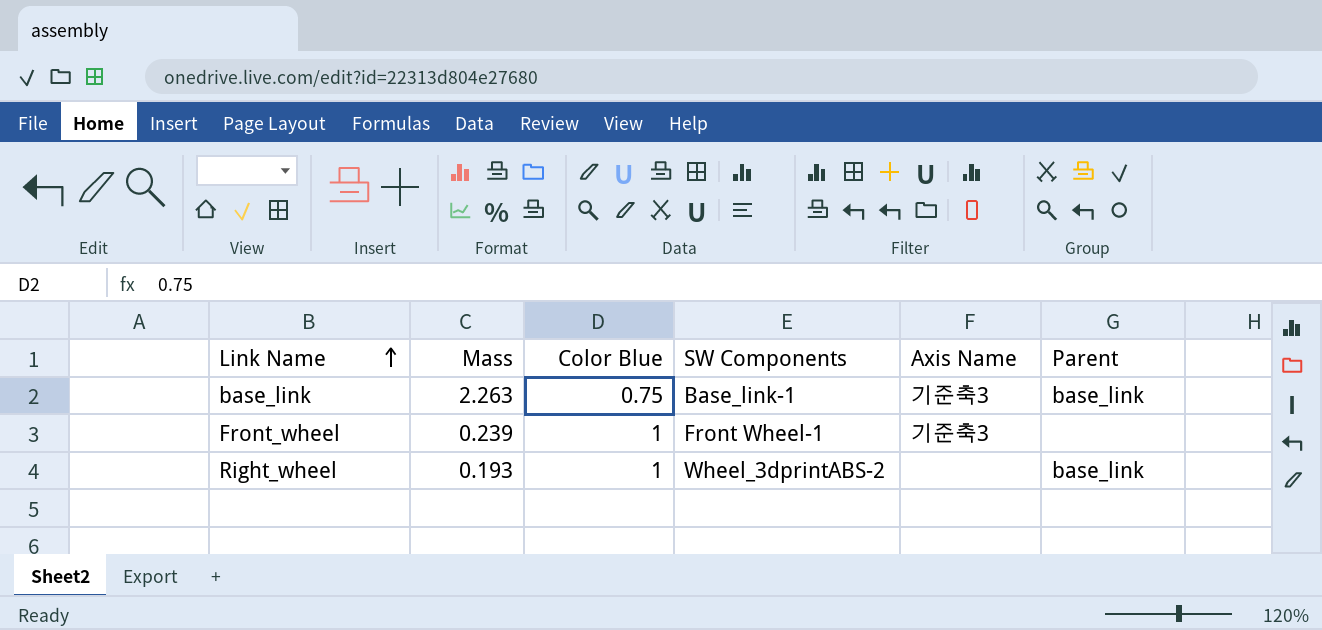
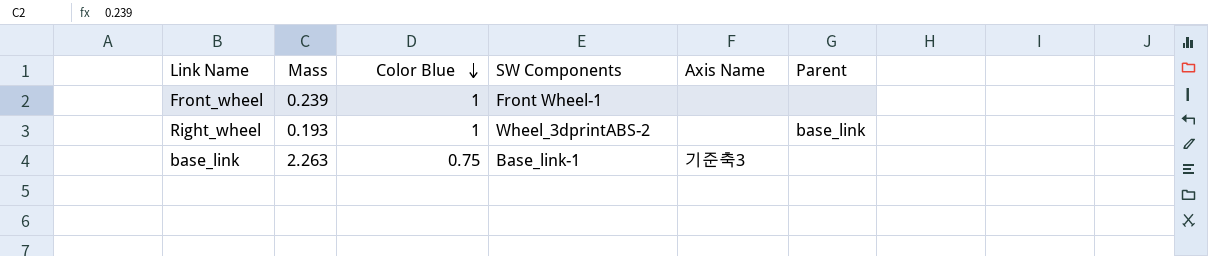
row order: Link Name ascending -> Color Blue descending
Front_wheel | Axis Name: 기준축3 -> none
base_link | Parent: base_link -> none

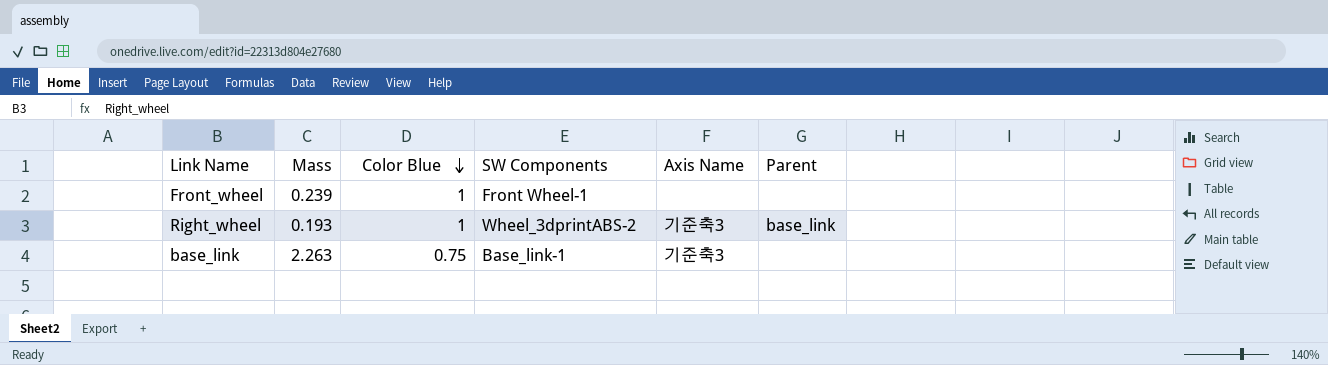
Right_wheel | Axis Name: none -> 기준축3

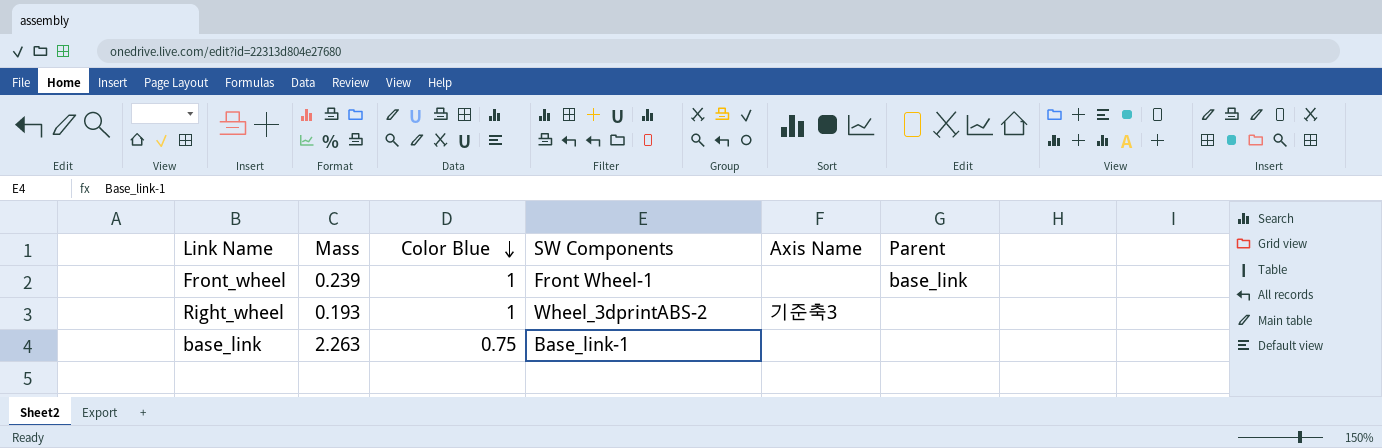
Front_wheel | Parent: none -> base_link
Right_wheel | Parent: base_link -> none
base_link | Axis Name: 기준축3 -> none

